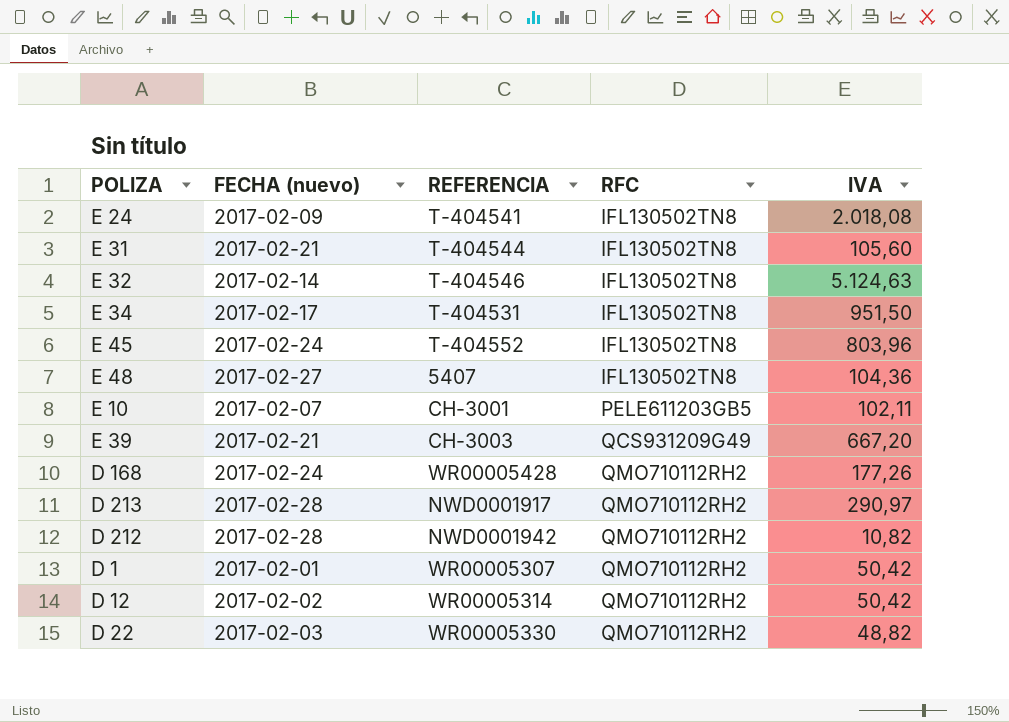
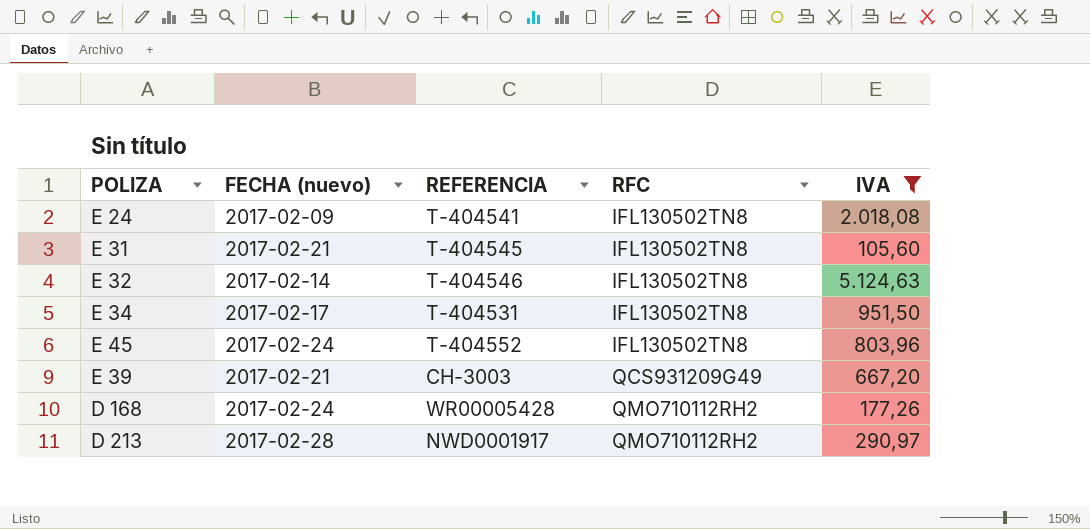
filter: none -> IVA >= 105,60
E 31 | REFERENCIA: T-404544 -> T-404545

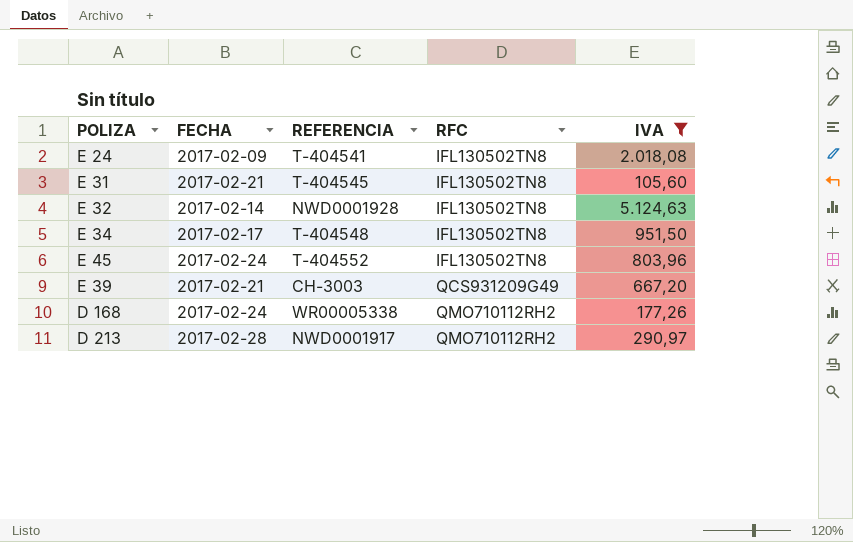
column name: FECHA (nuevo) -> FECHA
E 32 | REFERENCIA: T-404546 -> NWD0001928
E 34 | REFERENCIA: T-404531 -> T-404548
D 168 | REFERENCIA: WR00005428 -> WR00005338

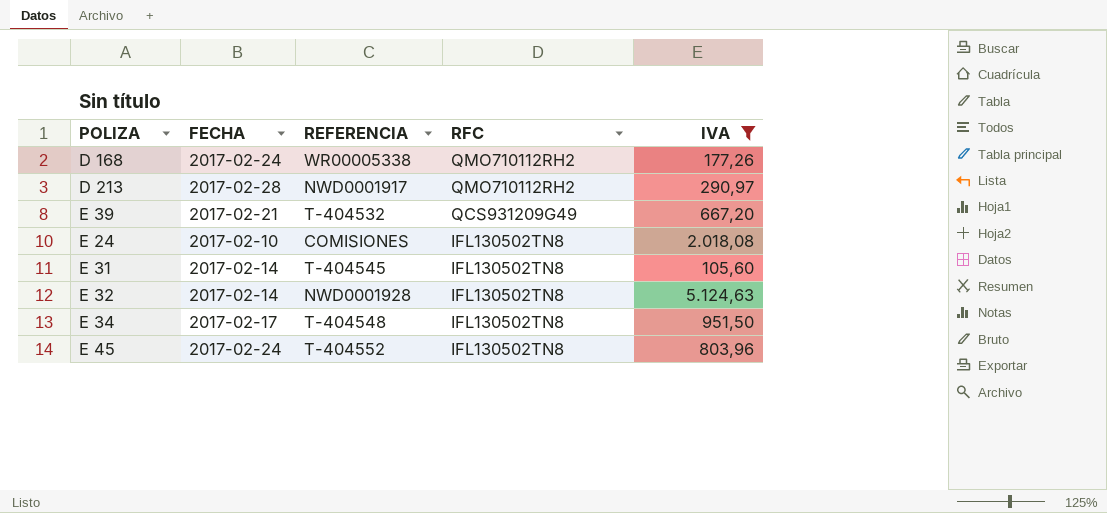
row order: RFC ascending -> RFC descending
E 39 | REFERENCIA: CH-3003 -> T-404532
E 24 | FECHA: 2017-02-09 -> 2017-02-10
E 24 | REFERENCIA: T-404541 -> COMISIONES
E 31 | FECHA: 2017-02-21 -> 2017-02-14

